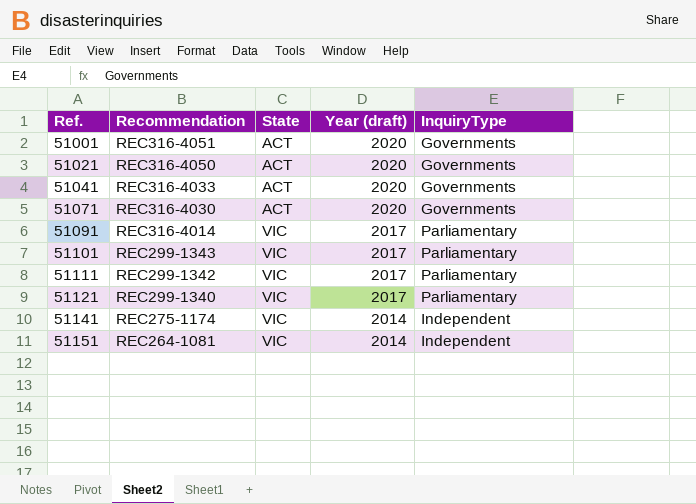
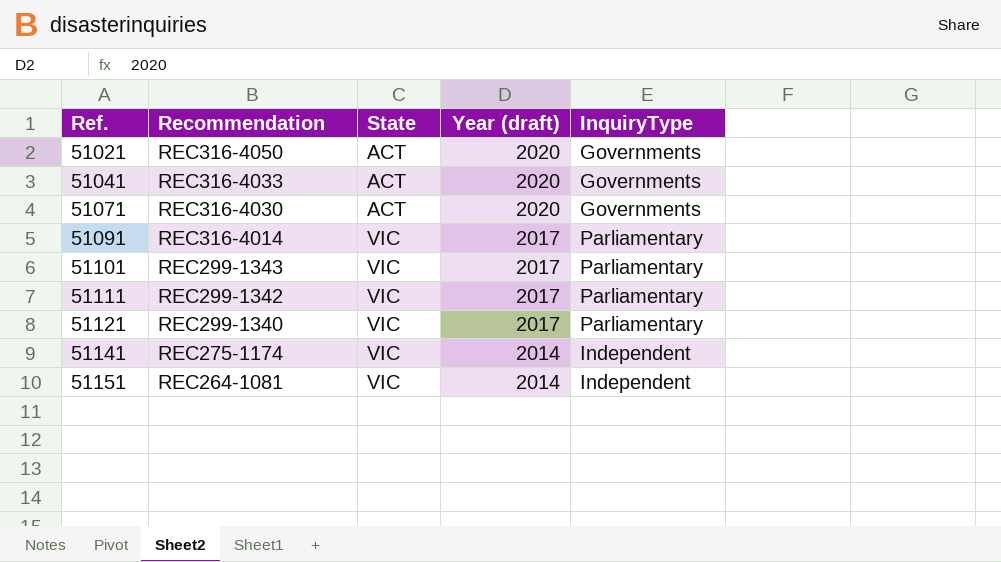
row 51001: REC316-4051 | ACT | 2020 | Governments -> none

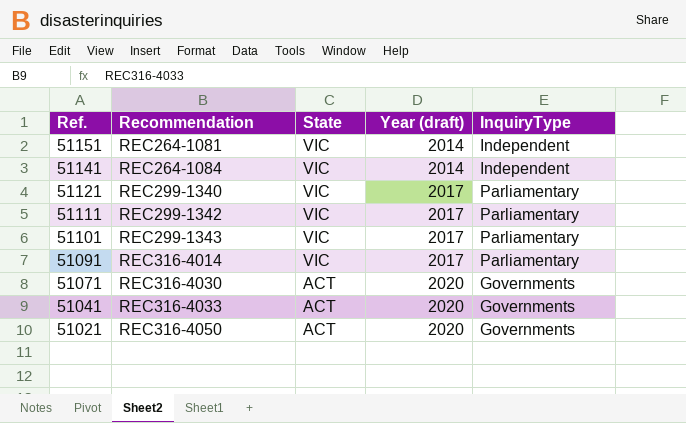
row order: Ref. ascending -> Ref. descending
51141 | Recommendation: REC275-1174 -> REC264-1084

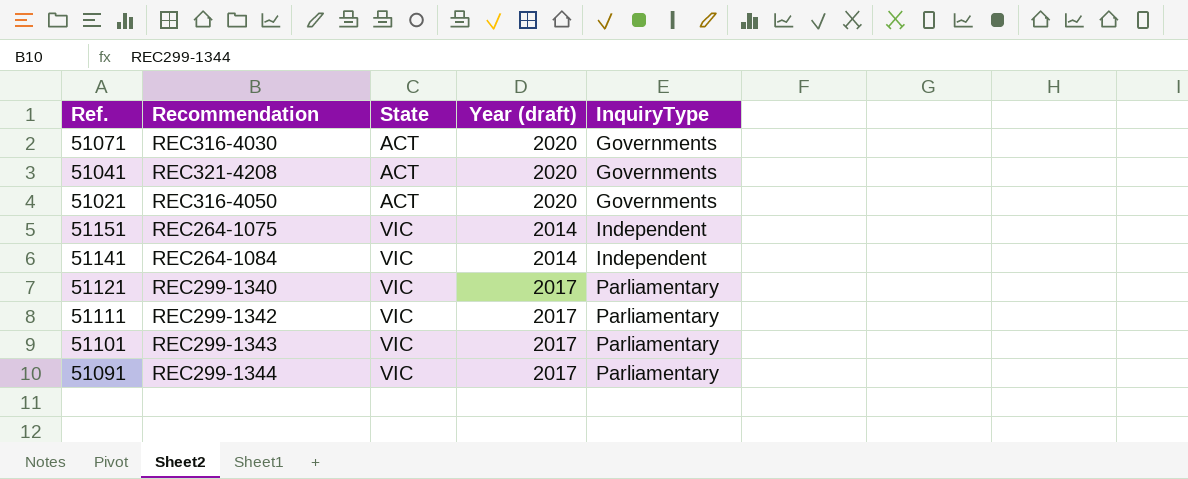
row order: Ref. descending -> State ascending
51041 | Recommendation: REC316-4033 -> REC321-4208
51151 | Recommendation: REC264-1081 -> REC264-1075
51091 | Recommendation: REC316-4014 -> REC299-1344

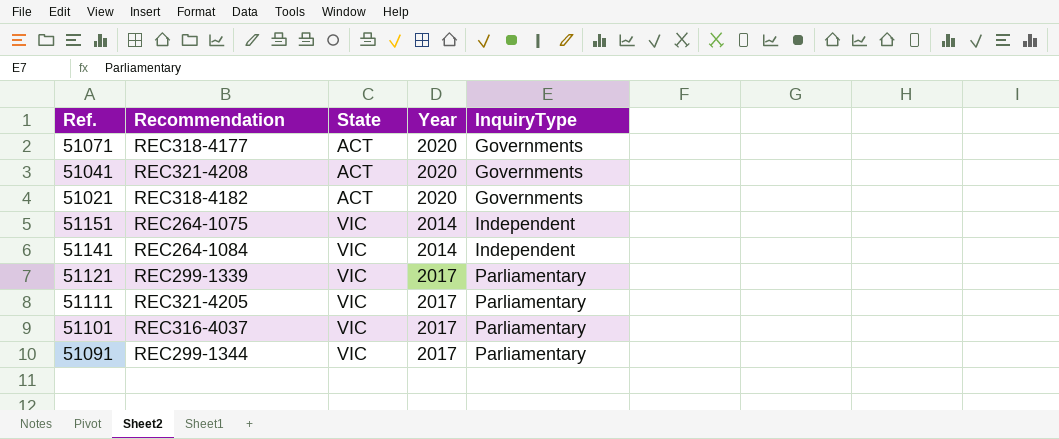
column name: Year (draft) -> Year
51071 | Recommendation: REC316-4030 -> REC318-4177
51021 | Recommendation: REC316-4050 -> REC318-4182
51121 | Recommendation: REC299-1340 -> REC299-1339
51111 | Recommendation: REC299-1342 -> REC321-4205
51101 | Recommendation: REC299-1343 -> REC316-4037

